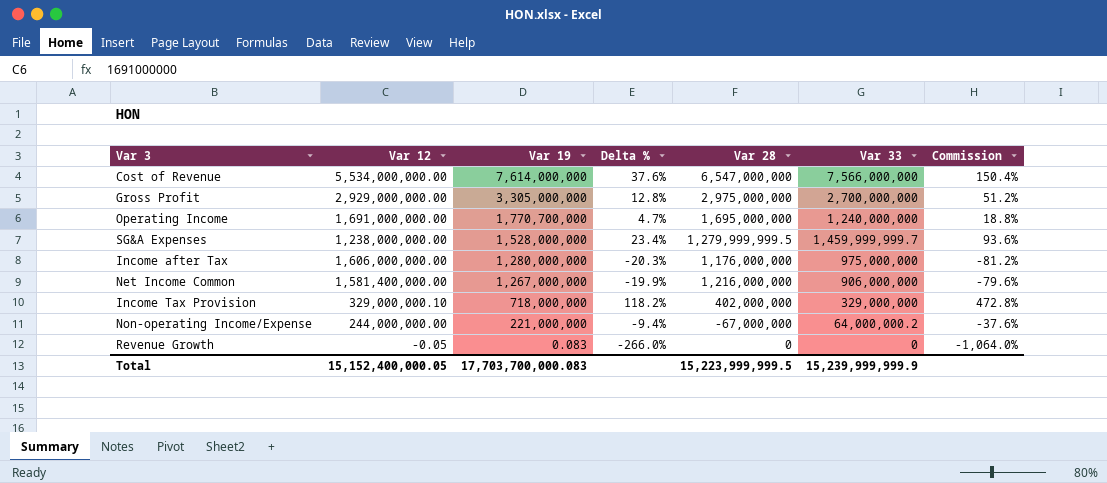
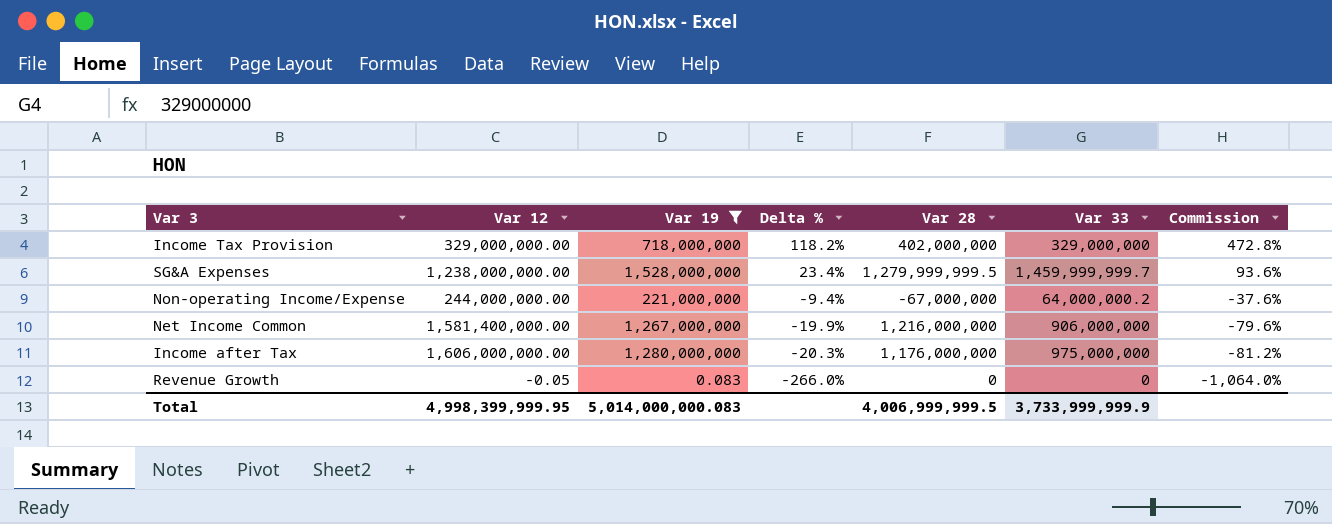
filter: none -> Var 19 <= 1,528,000,000
row order: Var 19 descending -> Delta % descending
Income Tax Provision | Var 12: 329,000,000.10 -> 329,000,000.00
Total | Var 12: 15,152,400,000.05 -> 4,998,399,999.95
Total | Var 19: 17,703,700,000.083 -> 5,014,000,000.083
Total | Var 28: 15,223,999,999.5 -> 4,006,999,999.5
Total | Var 33: 15,239,999,999.9 -> 3,733,999,999.9

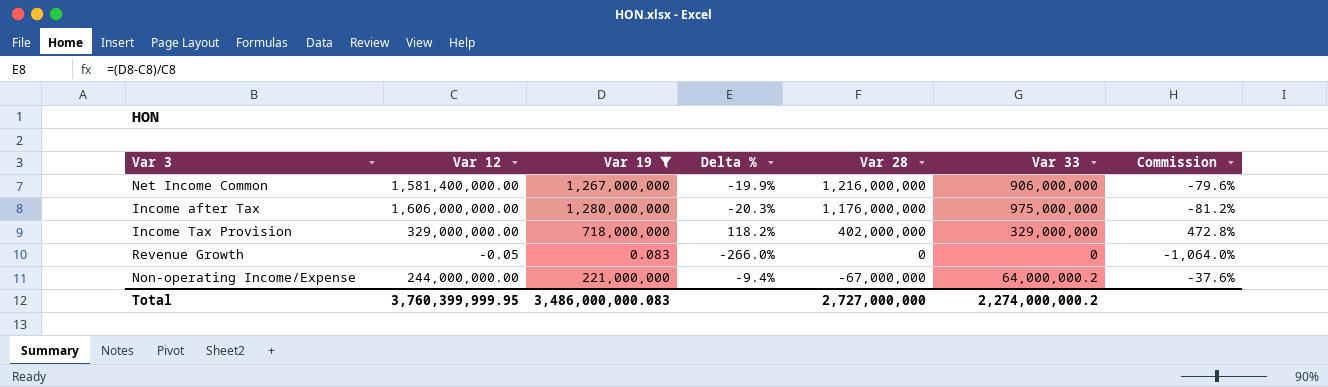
row order: Delta % descending -> Var 28 descending
row SG&A Expenses: 1,238,000,000.00 | 1,528,000,000 | 23.4% | 1,279,999,999.5 | 1,459,999,999.7 | 93.6% -> none
Total | Var 12: 4,998,399,999.95 -> 3,760,399,999.95
Total | Var 19: 5,014,000,000.083 -> 3,486,000,000.083
Total | Var 28: 4,006,999,999.5 -> 2,727,000,000
Total | Var 33: 3,733,999,999.9 -> 2,274,000,000.2

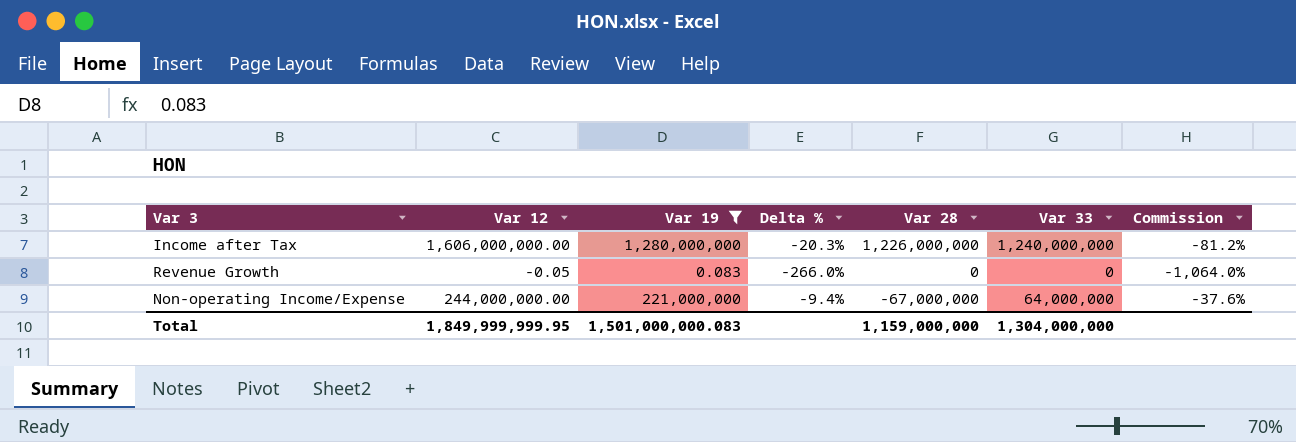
row Net Income Common: 1,581,400,000.00 | 1,267,000,000 | -19.9% | 1,216,000,000 | 906,000,000 | -79.6% -> none
row Income Tax Provision: 329,000,000.00 | 718,000,000 | 118.2% | 402,000,000 | 329,000,000 | 472.8% -> none
Income after Tax | Var 28: 1,176,000,000 -> 1,226,000,000
Income after Tax | Var 33: 975,000,000 -> 1,240,000,000
Non-operating Income/Expense | Var 33: 64,000,000.2 -> 64,000,000
Total | Var 12: 3,760,399,999.95 -> 1,849,999,999.95
Total | Var 19: 3,486,000,000.083 -> 1,501,000,000.083
Total | Var 28: 2,727,000,000 -> 1,159,000,000
Total | Var 33: 2,274,000,000.2 -> 1,304,000,000

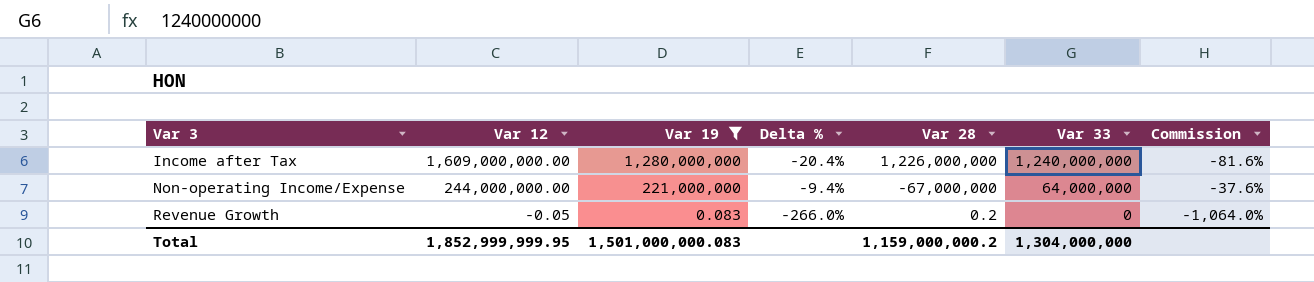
row order: Var 28 descending -> Var 3 ascending
Income after Tax | Var 12: 1,606,000,000.00 -> 1,609,000,000.00
Income after Tax | Delta %: -20.3% -> -20.4%
Income after Tax | Commission: -81.2% -> -81.6%
Revenue Growth | Var 28: 0 -> 0.2
Total | Var 12: 1,849,999,999.95 -> 1,852,999,999.95
Total | Var 28: 1,159,000,000 -> 1,159,000,000.2

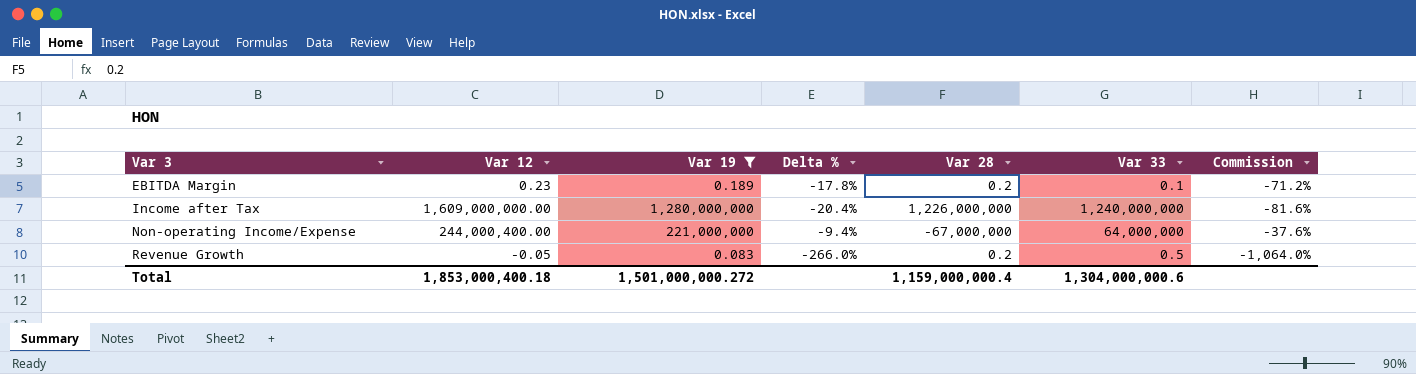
row EBITDA Margin: none -> 0.23 | 0.189 | -17.8% | 0.2 | 0.1 | -71.2%
Non-operating Income/Expense | Var 12: 244,000,000.00 -> 244,000,400.00
Revenue Growth | Var 33: 0 -> 0.5
Total | Var 12: 1,852,999,999.95 -> 1,853,000,400.18
Total | Var 19: 1,501,000,000.083 -> 1,501,000,000.272
Total | Var 28: 1,159,000,000.2 -> 1,159,000,000.4
Total | Var 33: 1,304,000,000 -> 1,304,000,000.6

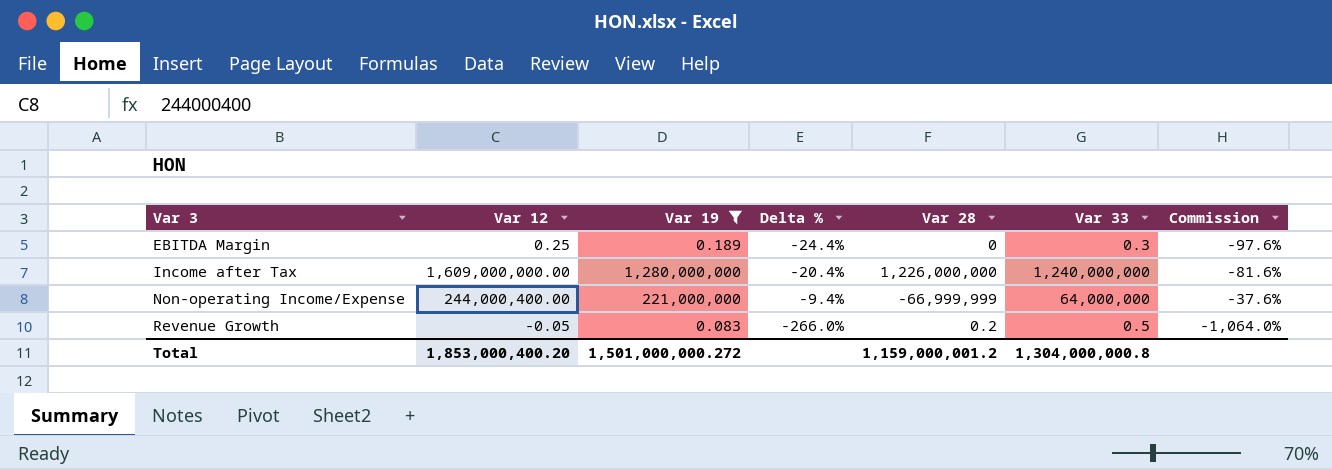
EBITDA Margin | Var 12: 0.23 -> 0.25
EBITDA Margin | Delta %: -17.8% -> -24.4%
EBITDA Margin | Var 28: 0.2 -> 0
EBITDA Margin | Var 33: 0.1 -> 0.3
EBITDA Margin | Commission: -71.2% -> -97.6%
Non-operating Income/Expense | Var 28: -67,000,000 -> -66,999,999
Total | Var 12: 1,853,000,400.18 -> 1,853,000,400.20
Total | Var 28: 1,159,000,000.4 -> 1,159,000,001.2
Total | Var 33: 1,304,000,000.6 -> 1,304,000,000.8

